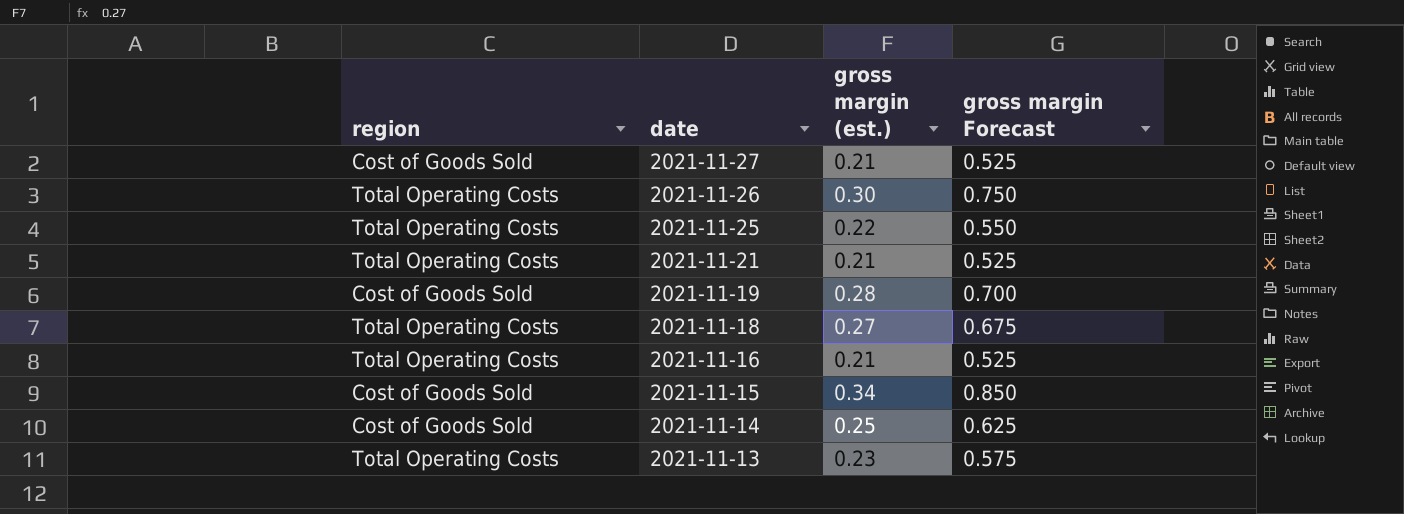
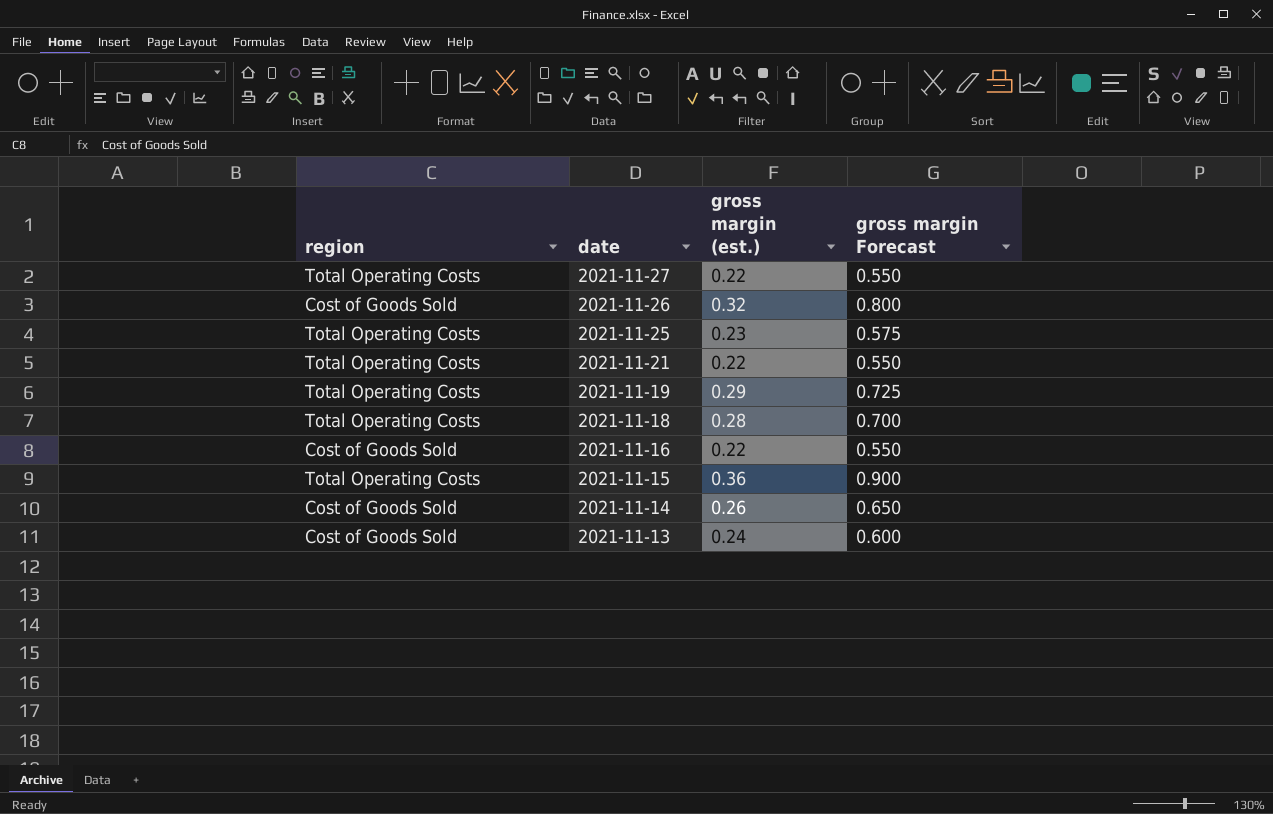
2021-11-27 | region: Cost of Goods Sold -> Total Operating Costs
2021-11-27 | gross margin (est.): 0.21 -> 0.22
2021-11-27 | gross margin Forecast: 0.525 -> 0.550
2021-11-26 | region: Total Operating Costs -> Cost of Goods Sold
2021-11-26 | gross margin (est.): 0.30 -> 0.32
2021-11-26 | gross margin Forecast: 0.750 -> 0.800
2021-11-25 | gross margin (est.): 0.22 -> 0.23
2021-11-25 | gross margin Forecast: 0.550 -> 0.575
2021-11-21 | gross margin (est.): 0.21 -> 0.22
2021-11-21 | gross margin Forecast: 0.525 -> 0.550
2021-11-19 | region: Cost of Goods Sold -> Total Operating Costs
2021-11-19 | gross margin (est.): 0.28 -> 0.29
2021-11-19 | gross margin Forecast: 0.700 -> 0.725
2021-11-18 | gross margin (est.): 0.27 -> 0.28
2021-11-18 | gross margin Forecast: 0.675 -> 0.700
2021-11-16 | region: Total Operating Costs -> Cost of Goods Sold
2021-11-16 | gross margin (est.): 0.21 -> 0.22
2021-11-16 | gross margin Forecast: 0.525 -> 0.550
2021-11-15 | region: Cost of Goods Sold -> Total Operating Costs
2021-11-15 | gross margin (est.): 0.34 -> 0.36
2021-11-15 | gross margin Forecast: 0.850 -> 0.900
2021-11-14 | gross margin (est.): 0.25 -> 0.26
2021-11-14 | gross margin Forecast: 0.625 -> 0.650
2021-11-13 | region: Total Operating Costs -> Cost of Goods Sold
2021-11-13 | gross margin (est.): 0.23 -> 0.24
2021-11-13 | gross margin Forecast: 0.575 -> 0.600

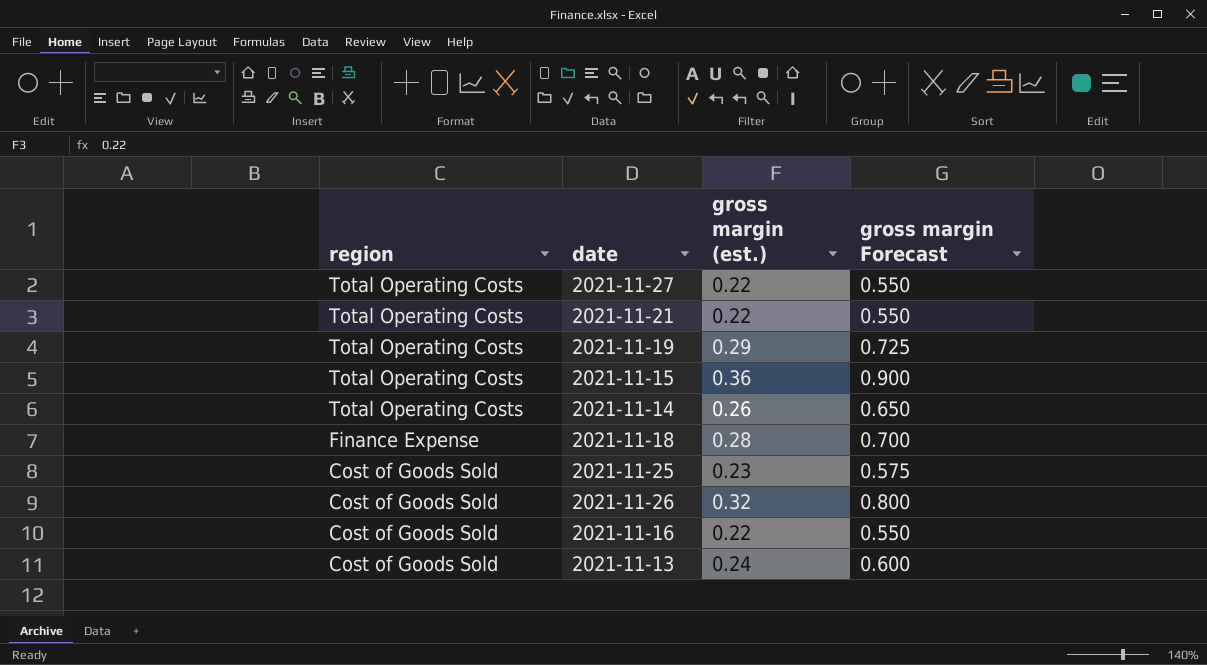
row order: date descending -> region descending
2021-11-14 | region: Cost of Goods Sold -> Total Operating Costs
2021-11-18 | region: Total Operating Costs -> Finance Expense
2021-11-25 | region: Total Operating Costs -> Cost of Goods Sold

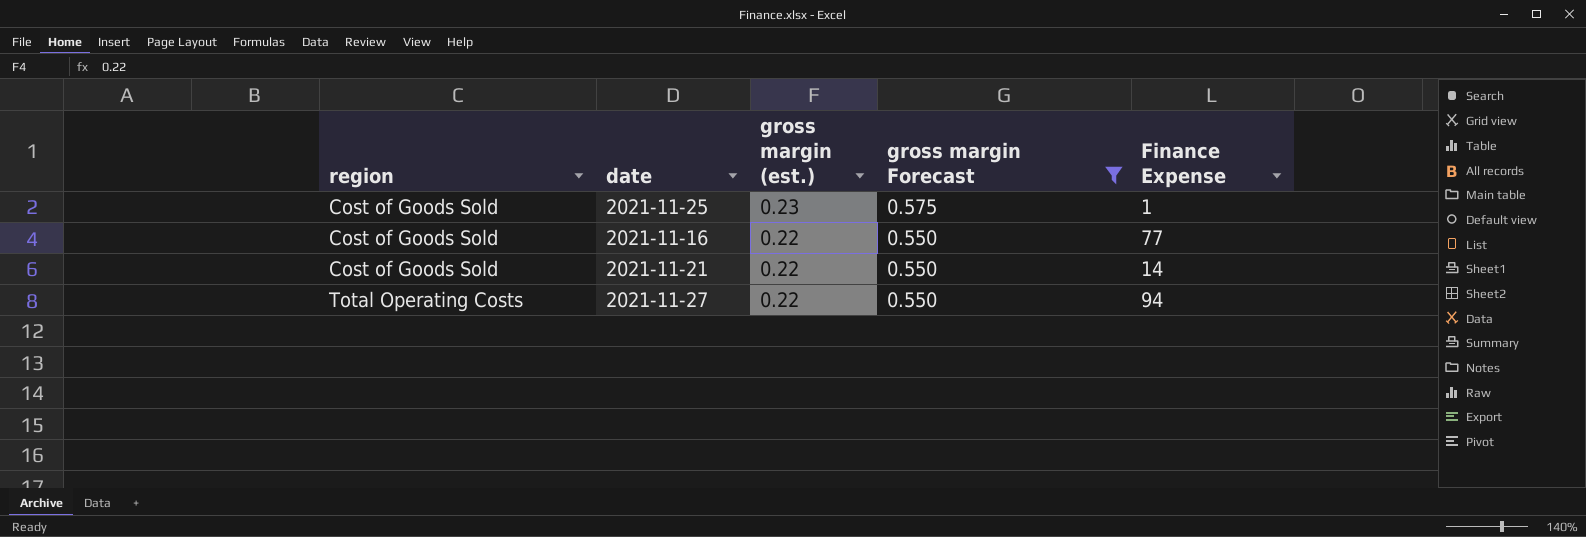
filter: none -> gross margin Forecast <= 0.575
row order: region descending -> region ascending
column Finance Expense | position: none -> 5
2021-11-21 | region: Total Operating Costs -> Cost of Goods Sold

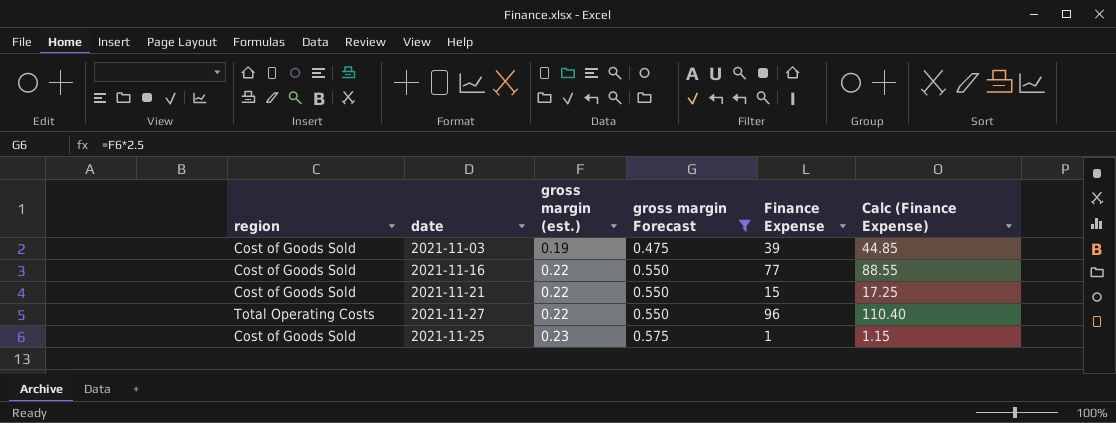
row order: region ascending -> gross margin (est.) ascending
column Calc (Finance Expense) | formula: none -> [Finance Expense] * 1.15
row 2021-11-03: none -> Cost of Goods Sold | 0.19 | 0.475 | 39 | 44.85
2021-11-21 | Finance Expense: 14 -> 15
2021-11-27 | Finance Expense: 94 -> 96

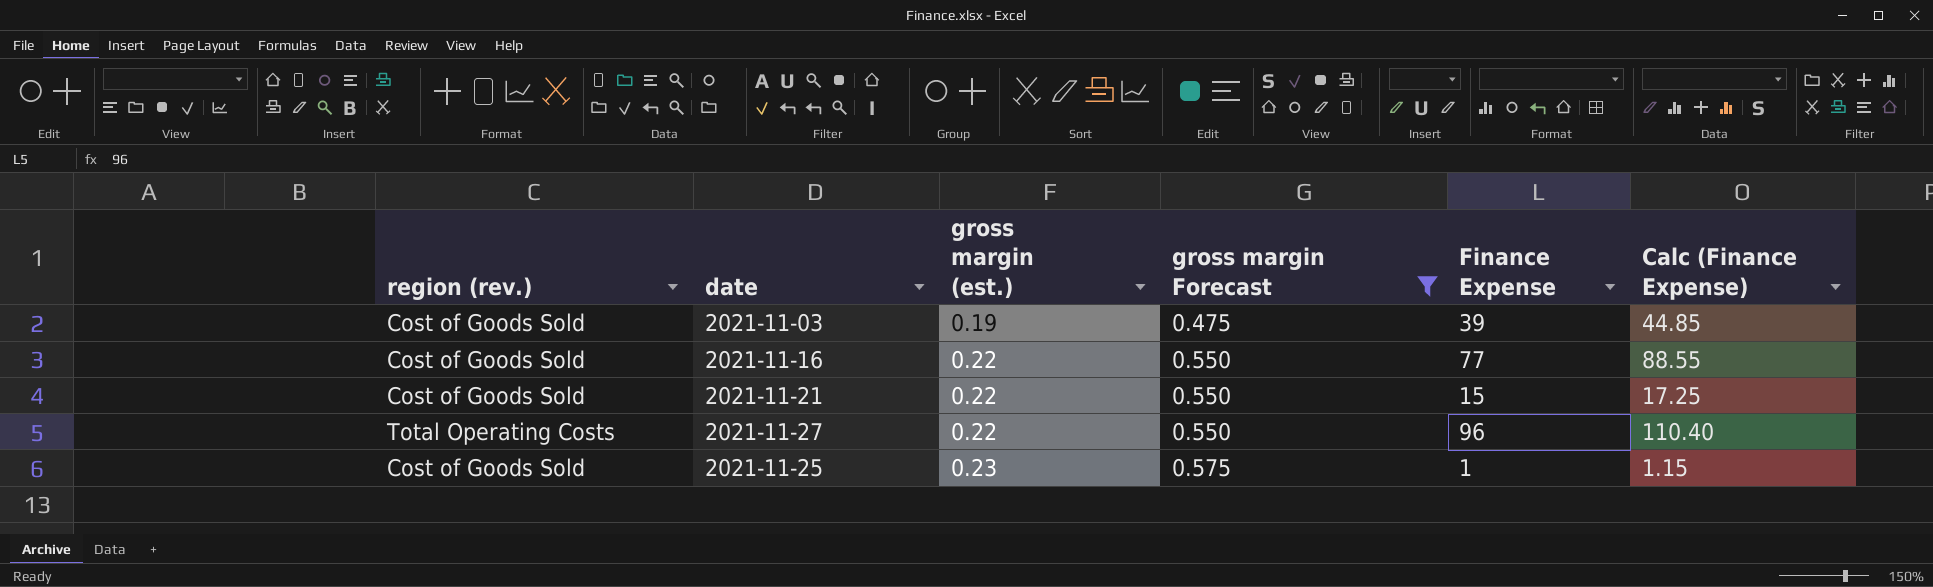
column name: region -> region (rev.)

